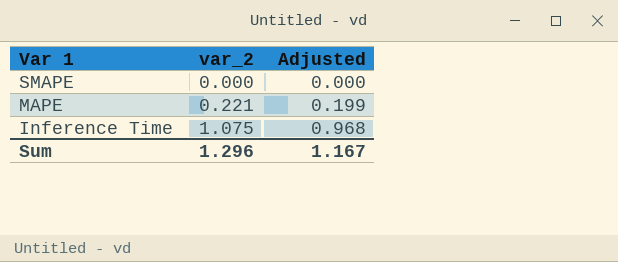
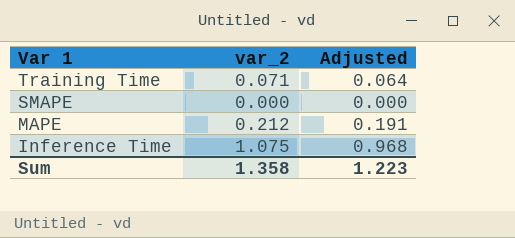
row Training Time: none -> 0.071 | 0.064
MAPE | var_2: 0.221 -> 0.212
MAPE | Adjusted: 0.199 -> 0.191
Sum | var_2: 1.296 -> 1.358
Sum | Adjusted: 1.167 -> 1.223

